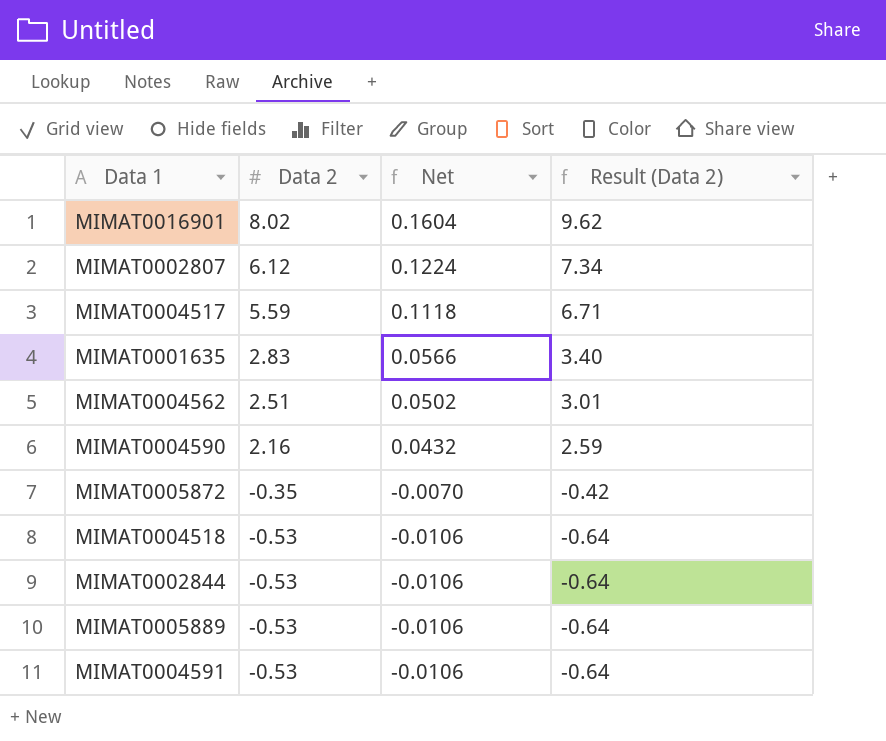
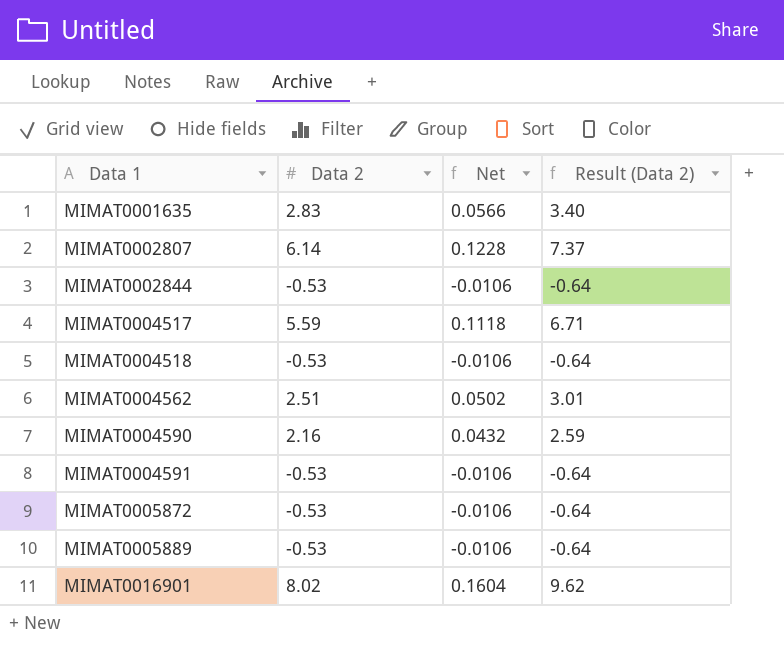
row order: Data 2 descending -> Data 1 ascending
MIMAT0002807 | Data 2: 6.12 -> 6.14
MIMAT0002807 | Net: 0.1224 -> 0.1228
MIMAT0002807 | Result (Data 2): 7.34 -> 7.37
MIMAT0005872 | Data 2: -0.35 -> -0.53
MIMAT0005872 | Net: -0.0070 -> -0.0106
MIMAT0005872 | Result (Data 2): -0.42 -> -0.64

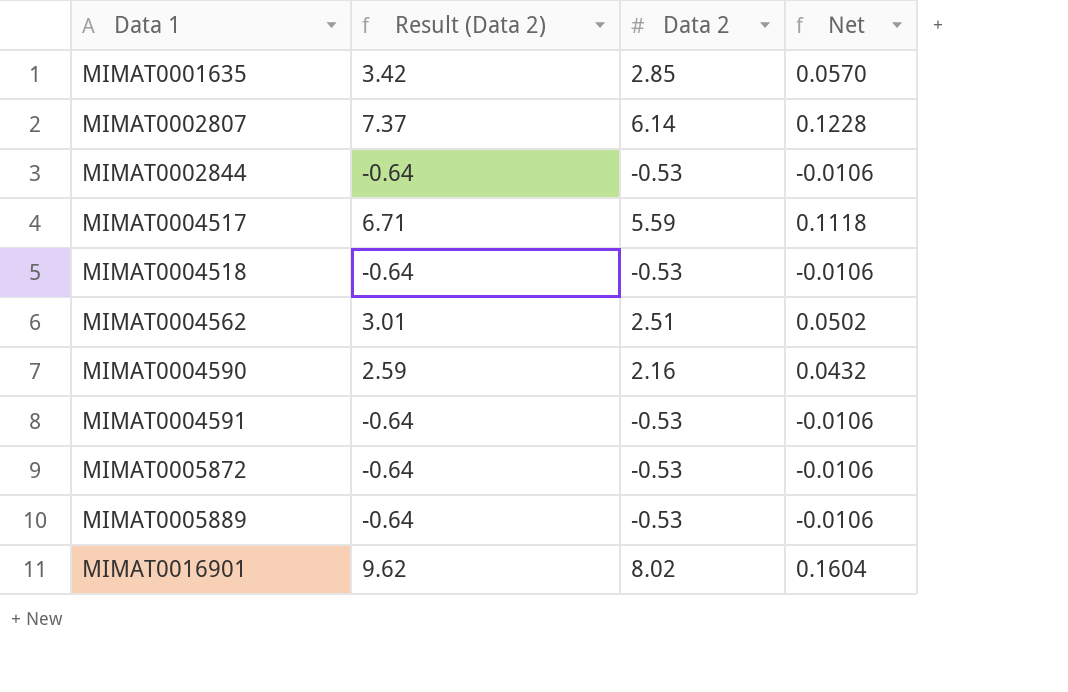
column Result (Data 2) | position: 4 -> 2
MIMAT0001635 | Result (Data 2): 3.40 -> 3.42
MIMAT0001635 | Data 2: 2.83 -> 2.85
MIMAT0001635 | Net: 0.0566 -> 0.0570

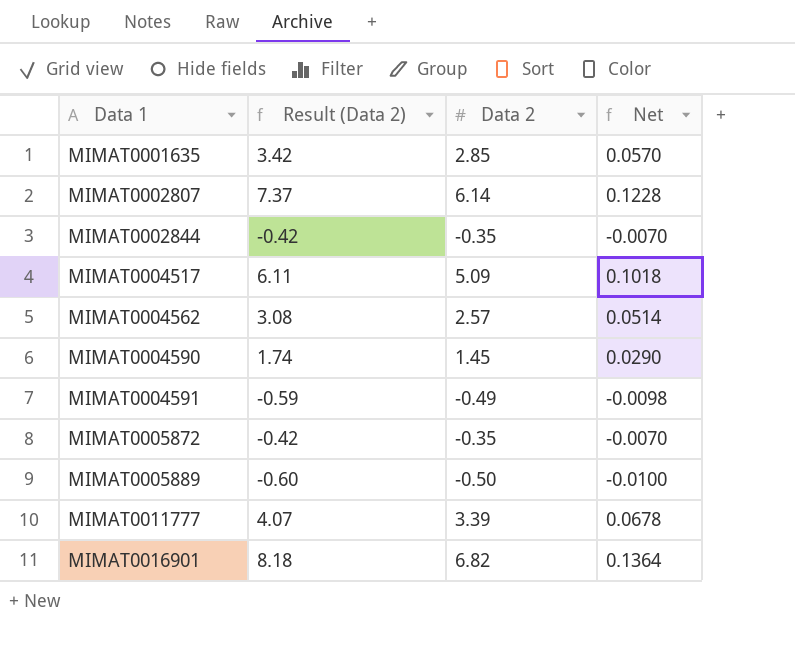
row MIMAT0004518: -0.64 | -0.53 | -0.0106 -> none
MIMAT0002844 | Result (Data 2): -0.64 -> -0.42
MIMAT0002844 | Data 2: -0.53 -> -0.35
MIMAT0002844 | Net: -0.0106 -> -0.0070
MIMAT0004517 | Result (Data 2): 6.71 -> 6.11
MIMAT0004517 | Data 2: 5.59 -> 5.09
MIMAT0004517 | Net: 0.1118 -> 0.1018
MIMAT0004562 | Result (Data 2): 3.01 -> 3.08
MIMAT0004562 | Data 2: 2.51 -> 2.57
MIMAT0004562 | Net: 0.0502 -> 0.0514
MIMAT0004590 | Result (Data 2): 2.59 -> 1.74
MIMAT0004590 | Data 2: 2.16 -> 1.45
MIMAT0004590 | Net: 0.0432 -> 0.0290
MIMAT0004591 | Result (Data 2): -0.64 -> -0.59
MIMAT0004591 | Data 2: -0.53 -> -0.49
MIMAT0004591 | Net: -0.0106 -> -0.0098
MIMAT0005872 | Result (Data 2): -0.64 -> -0.42
MIMAT0005872 | Data 2: -0.53 -> -0.35
MIMAT0005872 | Net: -0.0106 -> -0.0070
MIMAT0005889 | Result (Data 2): -0.64 -> -0.60
MIMAT0005889 | Data 2: -0.53 -> -0.50
MIMAT0005889 | Net: -0.0106 -> -0.0100
row MIMAT0011777: none -> 4.07 | 3.39 | 0.0678
MIMAT0016901 | Result (Data 2): 9.62 -> 8.18
MIMAT0016901 | Data 2: 8.02 -> 6.82
MIMAT0016901 | Net: 0.1604 -> 0.1364

